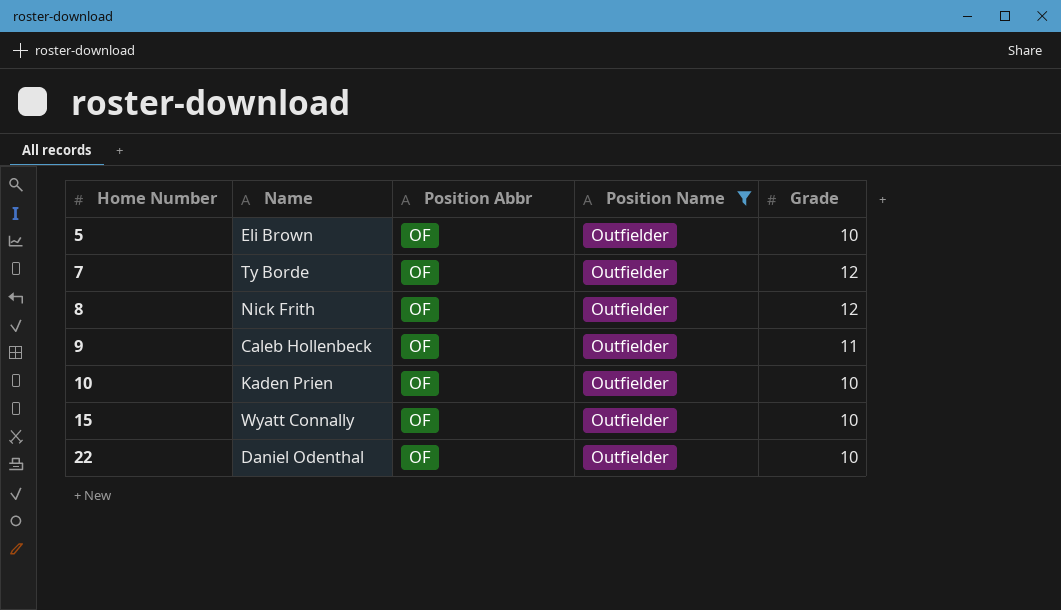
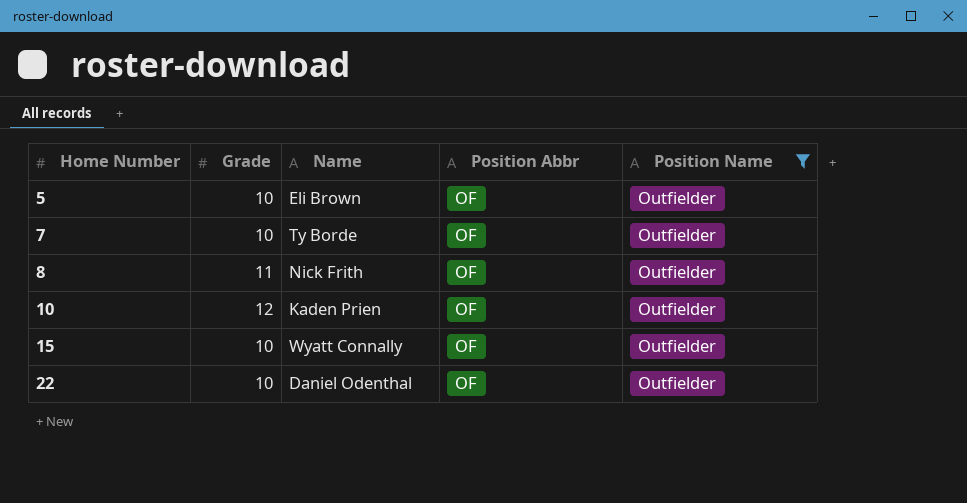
column Grade | position: 5 -> 2
row 9: Caleb Hollenbeck | OF | Outfielder | 11 -> none
7 | Grade: 12 -> 10
8 | Grade: 12 -> 11
10 | Grade: 10 -> 12

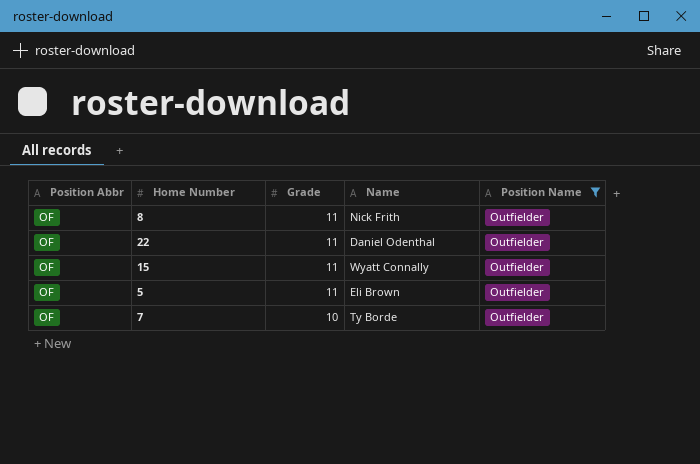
row order: Home Number ascending -> Grade descending
column Position Abbr | position: 4 -> 1
row 10: 12 | Kaden Prien | OF | Outfielder -> none
22 | Grade: 10 -> 11
15 | Grade: 10 -> 11
5 | Grade: 10 -> 11

